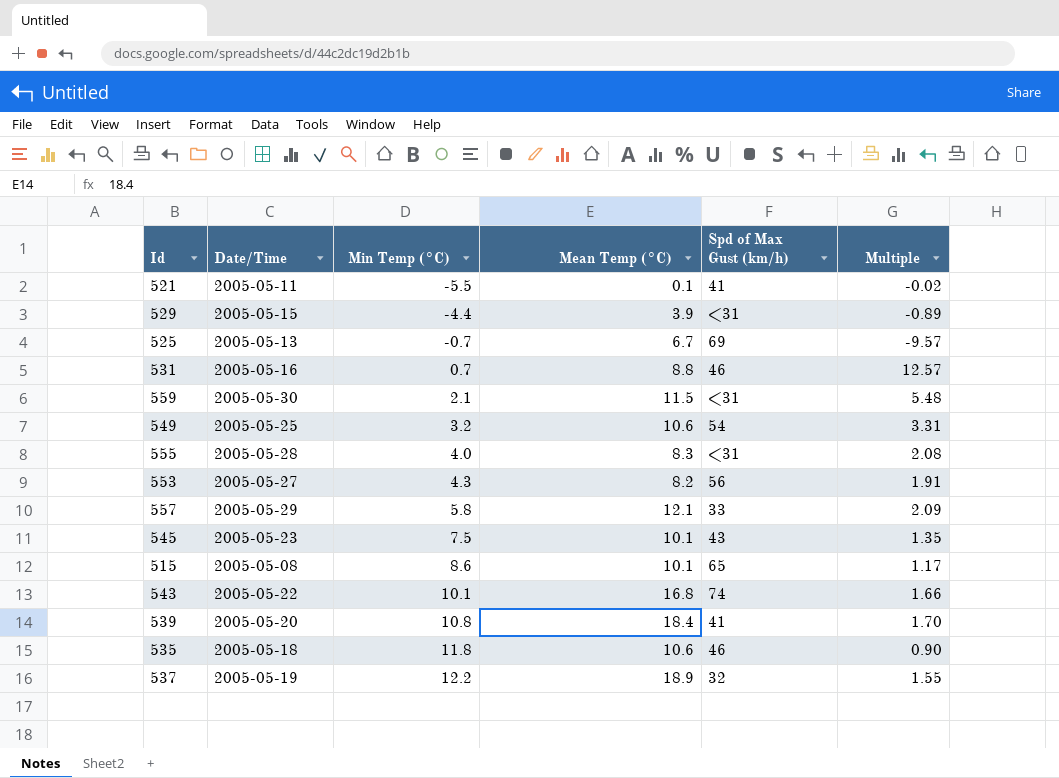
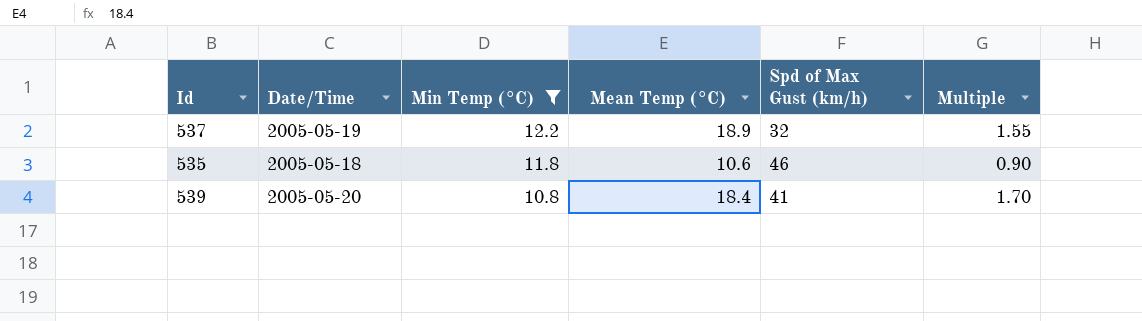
filter: none -> Min Temp (°C) >= 10.8
row order: Min Temp (°C) ascending -> Min Temp (°C) descending

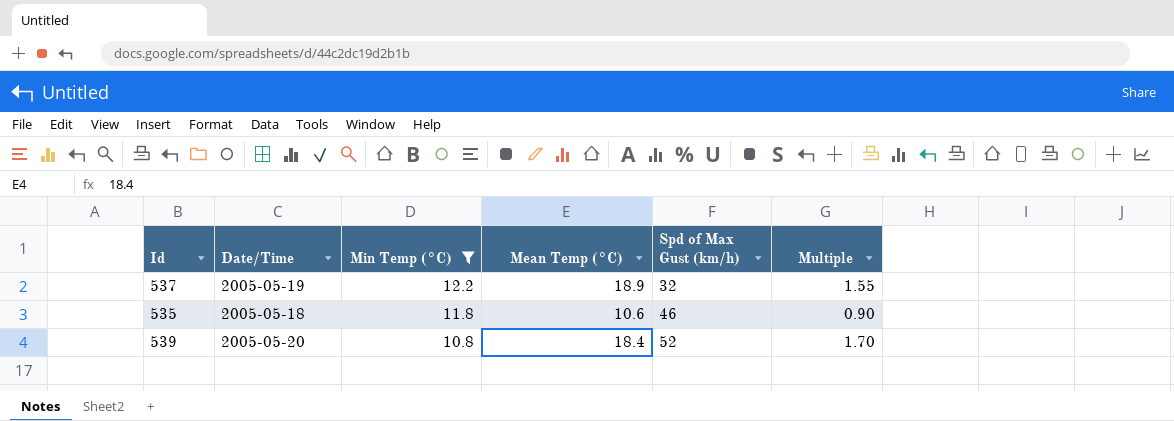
539 | Spd of Max Gust (km/h): 41 -> 52

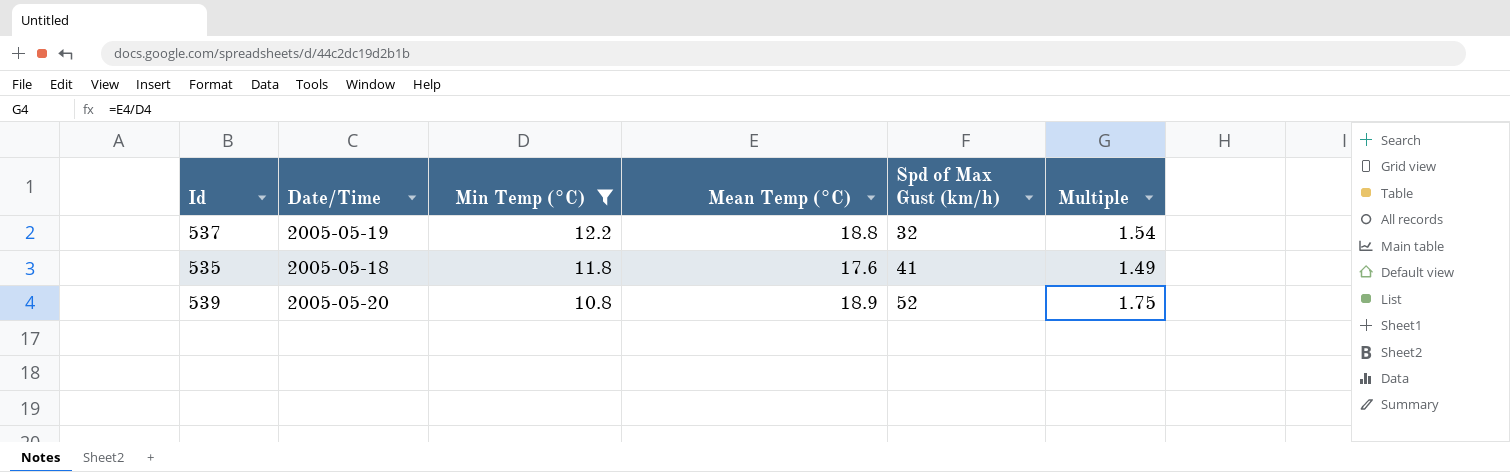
537 | Mean Temp (°C): 18.9 -> 18.8
537 | Multiple: 1.55 -> 1.54
535 | Mean Temp (°C): 10.6 -> 17.6
535 | Spd of Max Gust (km/h): 46 -> 41
535 | Multiple: 0.90 -> 1.49
539 | Mean Temp (°C): 18.4 -> 18.9
539 | Multiple: 1.70 -> 1.75

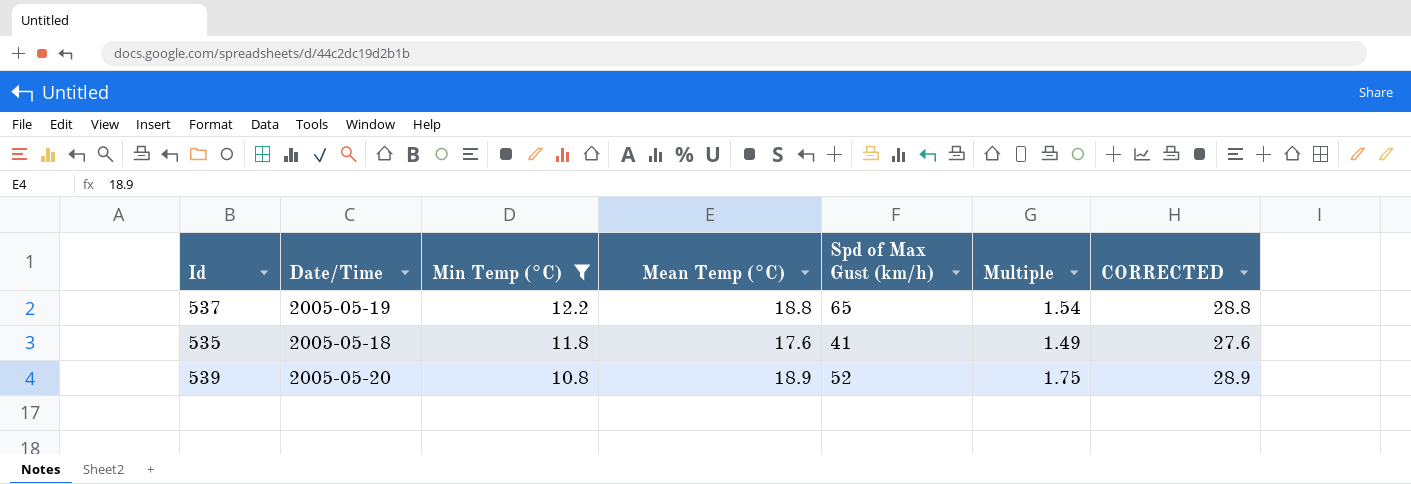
column CORRECTED | formula: none -> [Mean Temp (°C)] + 10
537 | Spd of Max Gust (km/h): 32 -> 65

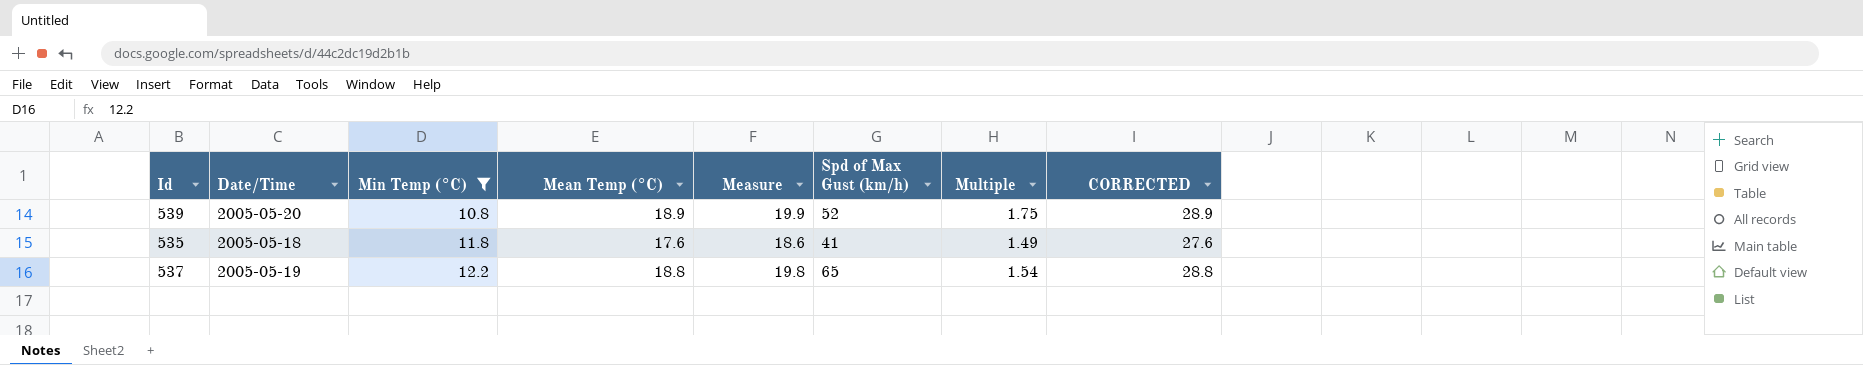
row order: Min Temp (°C) descending -> Min Temp (°C) ascending
column Measure | formula: none -> [Mean Temp (°C)] + 1

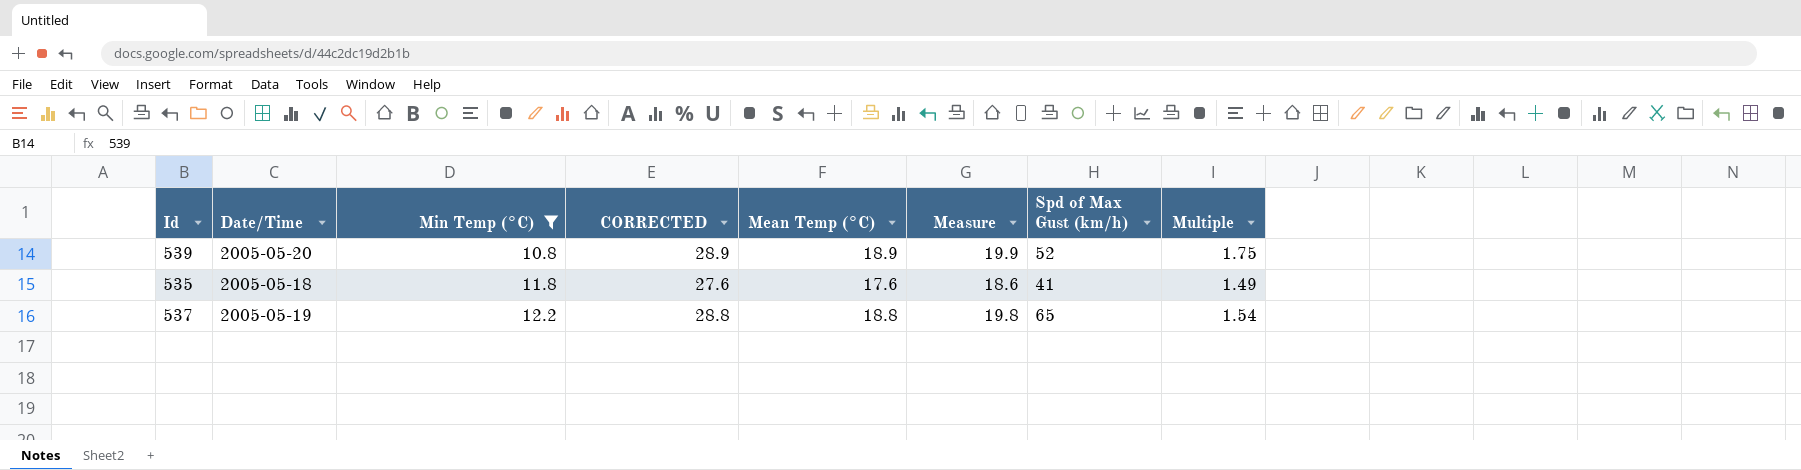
column CORRECTED | position: 8 -> 4

